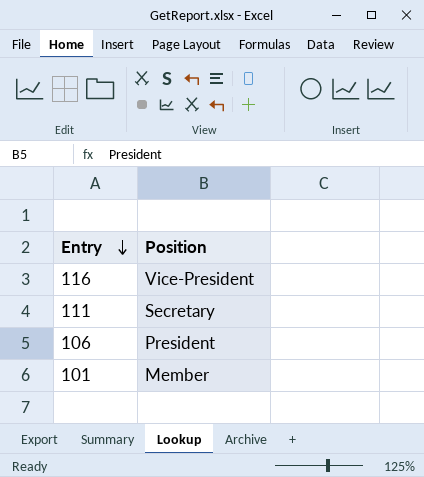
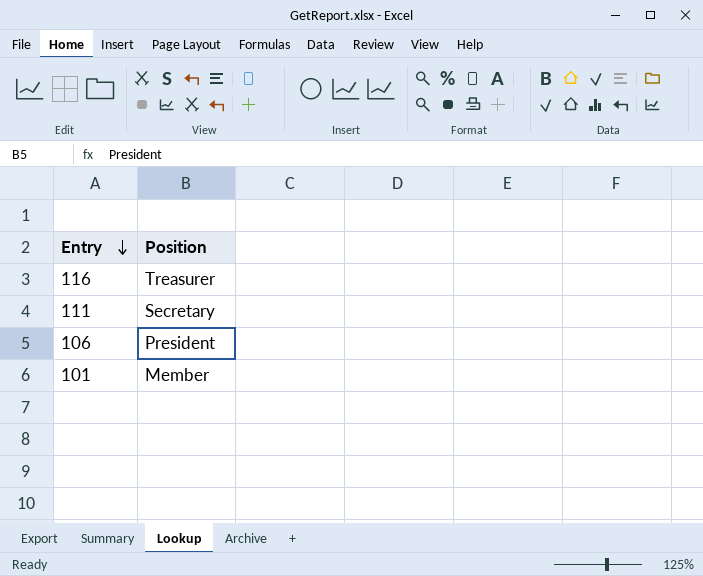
116 | Position: Vice-President -> Treasurer

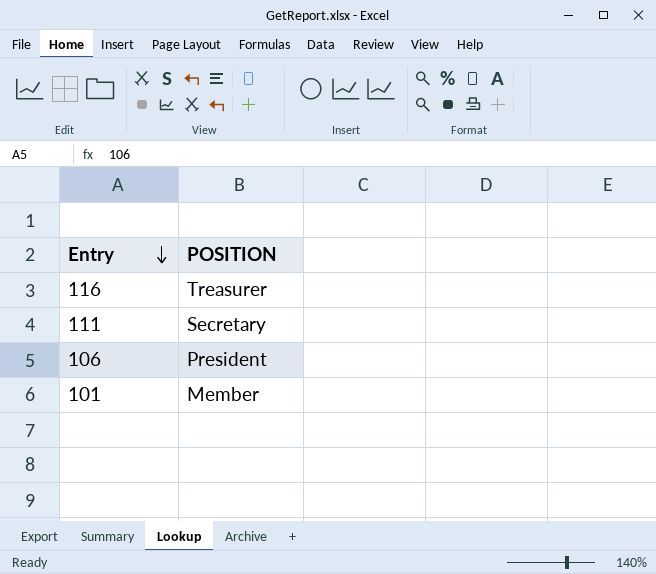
column name: Position -> POSITION

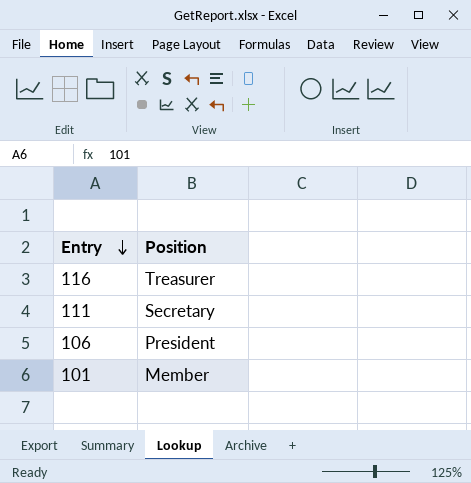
column name: POSITION -> Position

